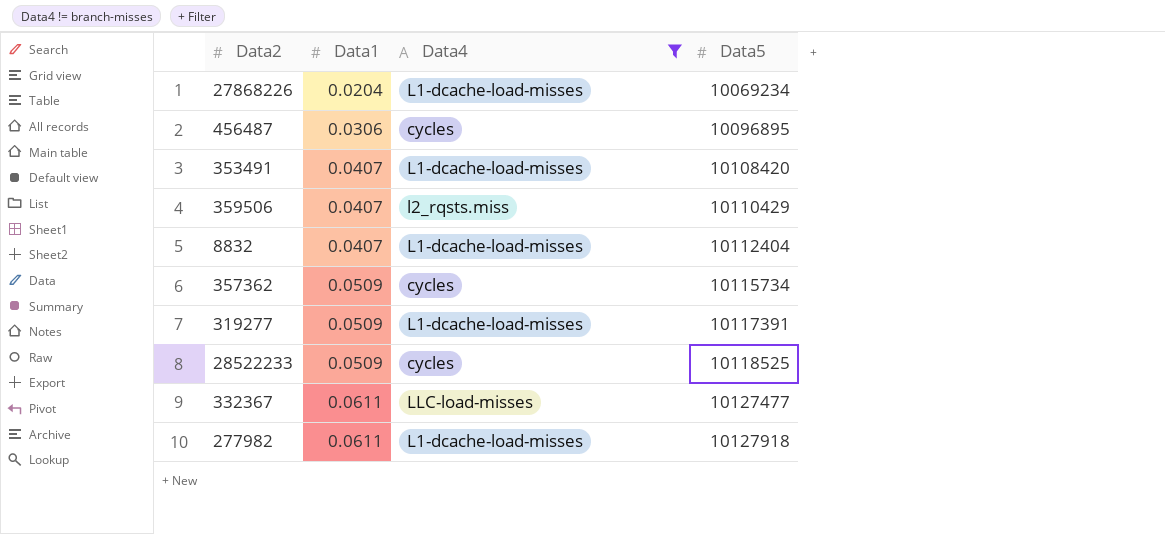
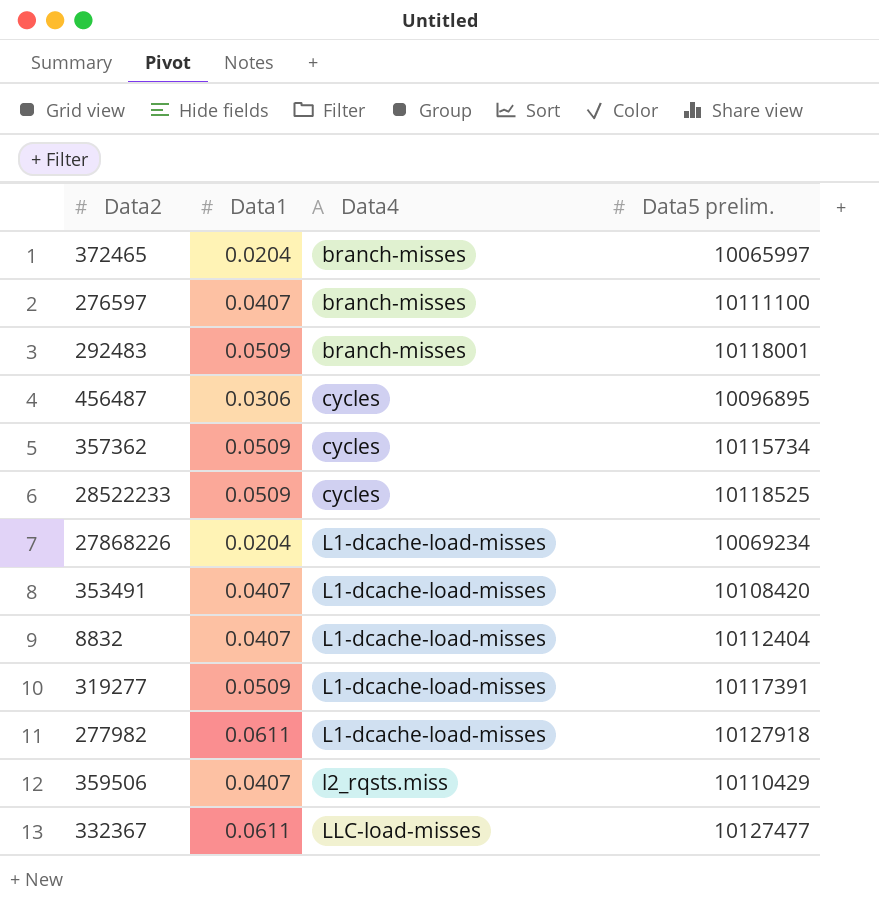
filter: Data4 != branch-misses -> none
row order: Data1 ascending -> Data4 ascending
column name: Data5 -> Data5 prelim.

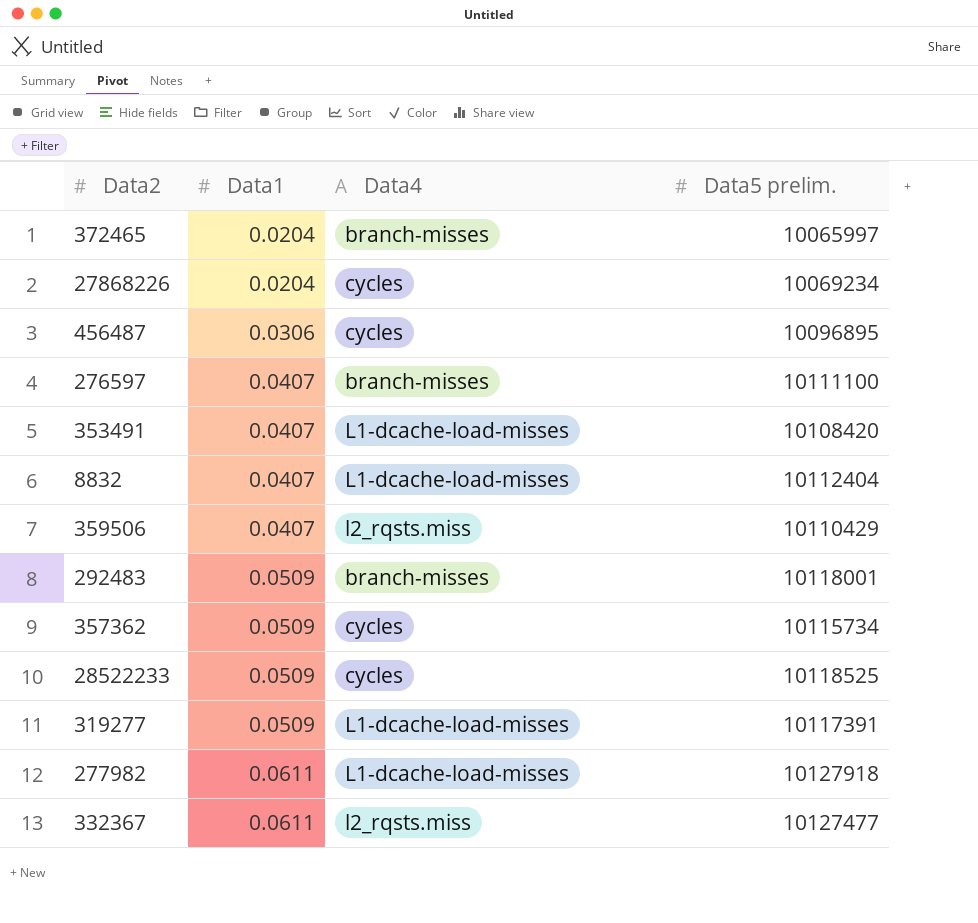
row order: Data4 ascending -> Data1 ascending
27868226 | Data4: L1-dcache-load-misses -> cycles
332367 | Data4: LLC-load-misses -> l2_rqsts.miss

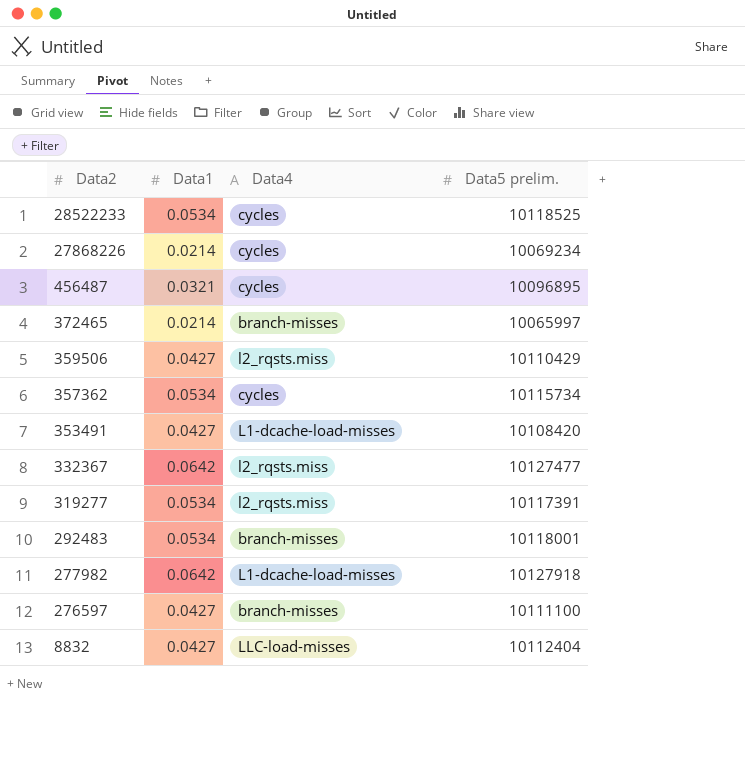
row order: Data1 ascending -> Data2 descending
28522233 | Data1: 0.0509 -> 0.0534
27868226 | Data1: 0.0204 -> 0.0214
456487 | Data1: 0.0306 -> 0.0321
372465 | Data1: 0.0204 -> 0.0214
359506 | Data1: 0.0407 -> 0.0427
357362 | Data1: 0.0509 -> 0.0534
353491 | Data1: 0.0407 -> 0.0427
332367 | Data1: 0.0611 -> 0.0642
319277 | Data1: 0.0509 -> 0.0534
319277 | Data4: L1-dcache-load-misses -> l2_rqsts.miss
292483 | Data1: 0.0509 -> 0.0534
277982 | Data1: 0.0611 -> 0.0642
276597 | Data1: 0.0407 -> 0.0427
8832 | Data1: 0.0407 -> 0.0427
8832 | Data4: L1-dcache-load-misses -> LLC-load-misses

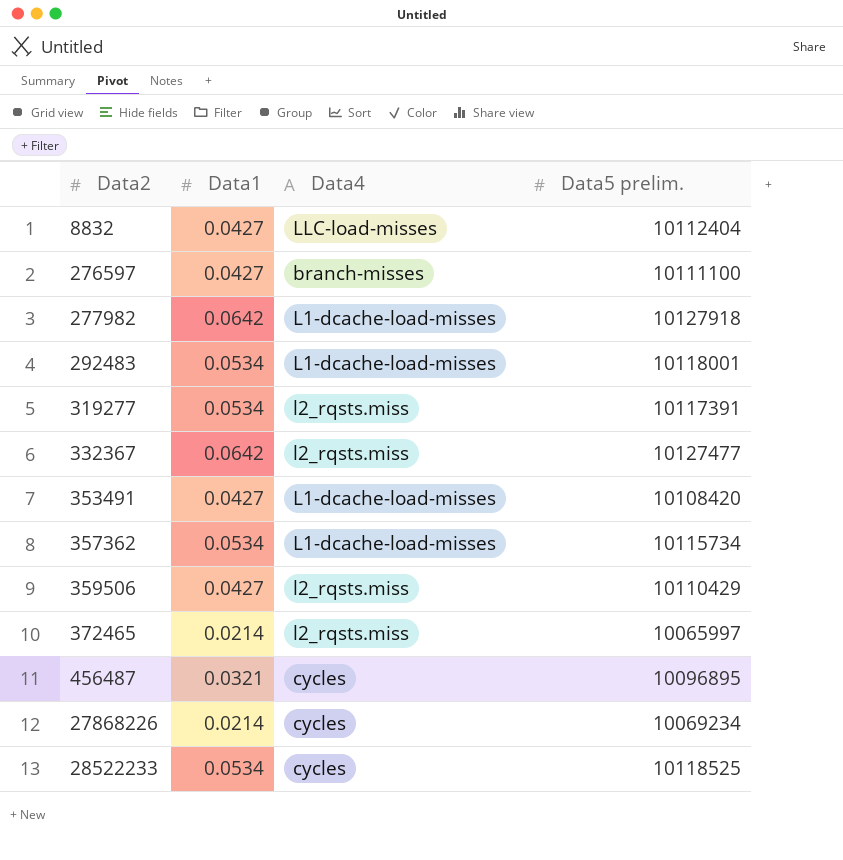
row order: Data2 descending -> Data2 ascending
292483 | Data4: branch-misses -> L1-dcache-load-misses
357362 | Data4: cycles -> L1-dcache-load-misses
372465 | Data4: branch-misses -> l2_rqsts.miss

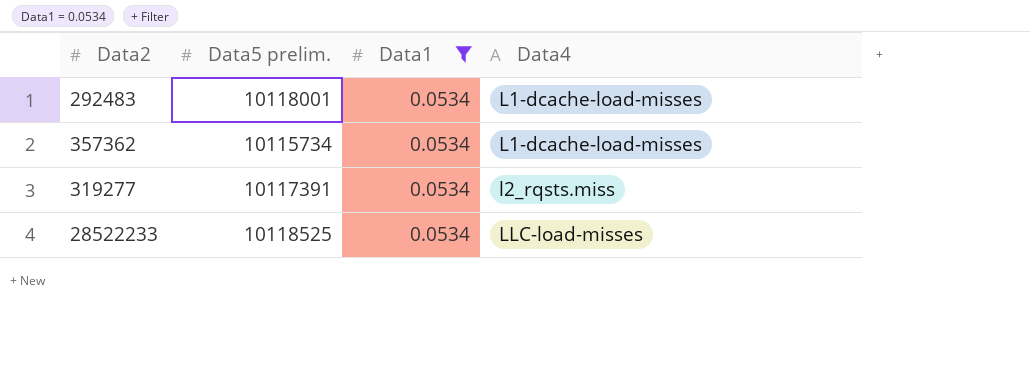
filter: none -> Data1 = 0.0534
row order: Data2 ascending -> Data4 ascending
column Data5 prelim. | position: 4 -> 2
28522233 | Data4: cycles -> LLC-load-misses

